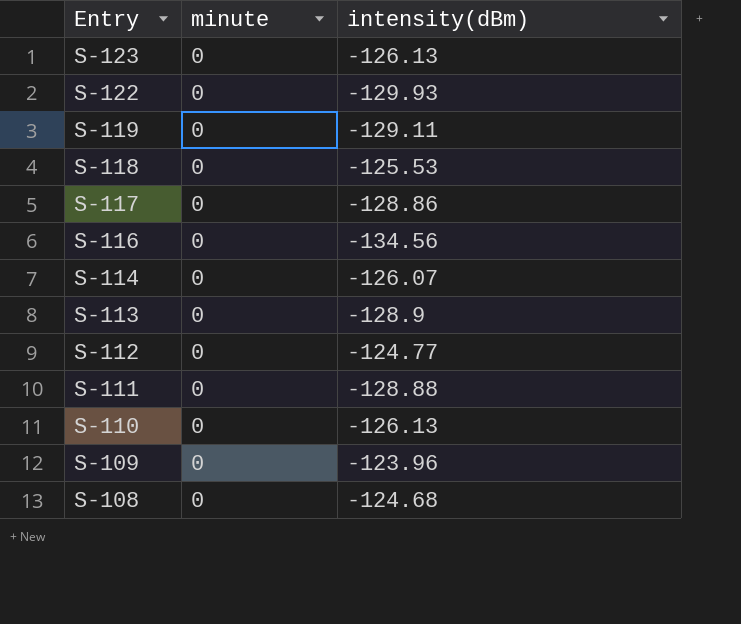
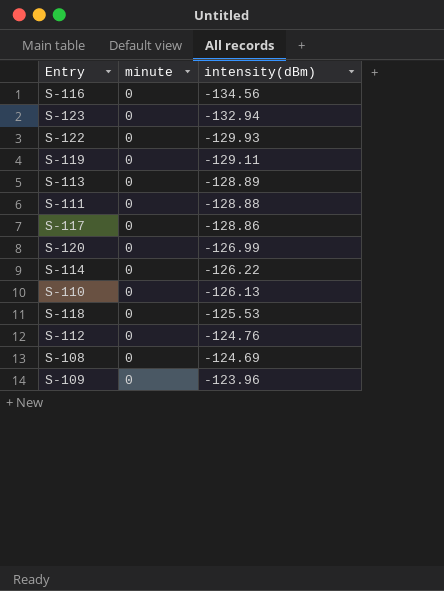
row order: Entry descending -> intensity(dBm) ascending
S-123 | intensity(dBm): -126.13 -> -132.94
S-113 | intensity(dBm): -128.9 -> -128.89
row S-120: none -> 0 | -126.99
S-114 | intensity(dBm): -126.07 -> -126.22
S-112 | intensity(dBm): -124.77 -> -124.76
S-108 | intensity(dBm): -124.68 -> -124.69

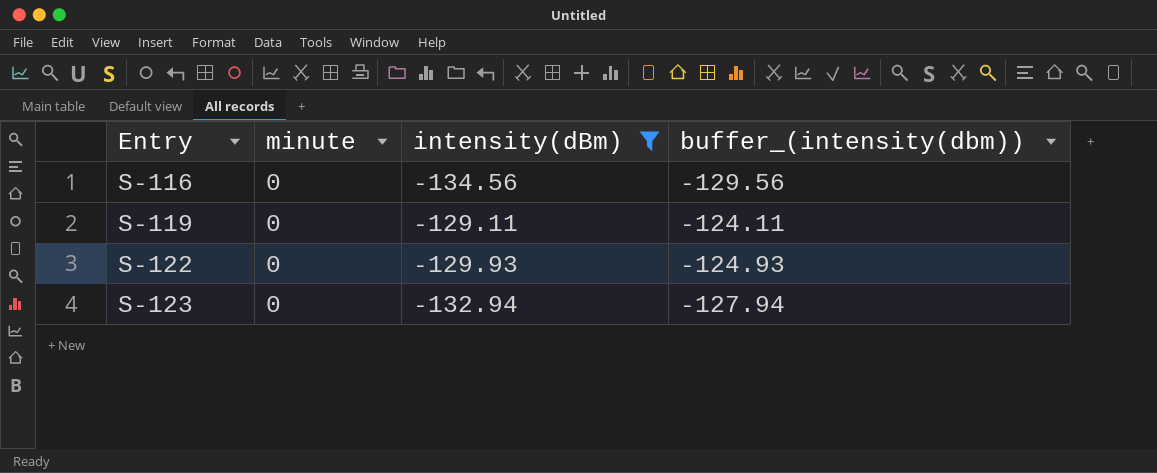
filter: none -> intensity(dBm) <= -129.11
row order: intensity(dBm) ascending -> Entry ascending
column buffer_(intensity(dbm)) | formula: none -> [intensity(dBm)] + 5

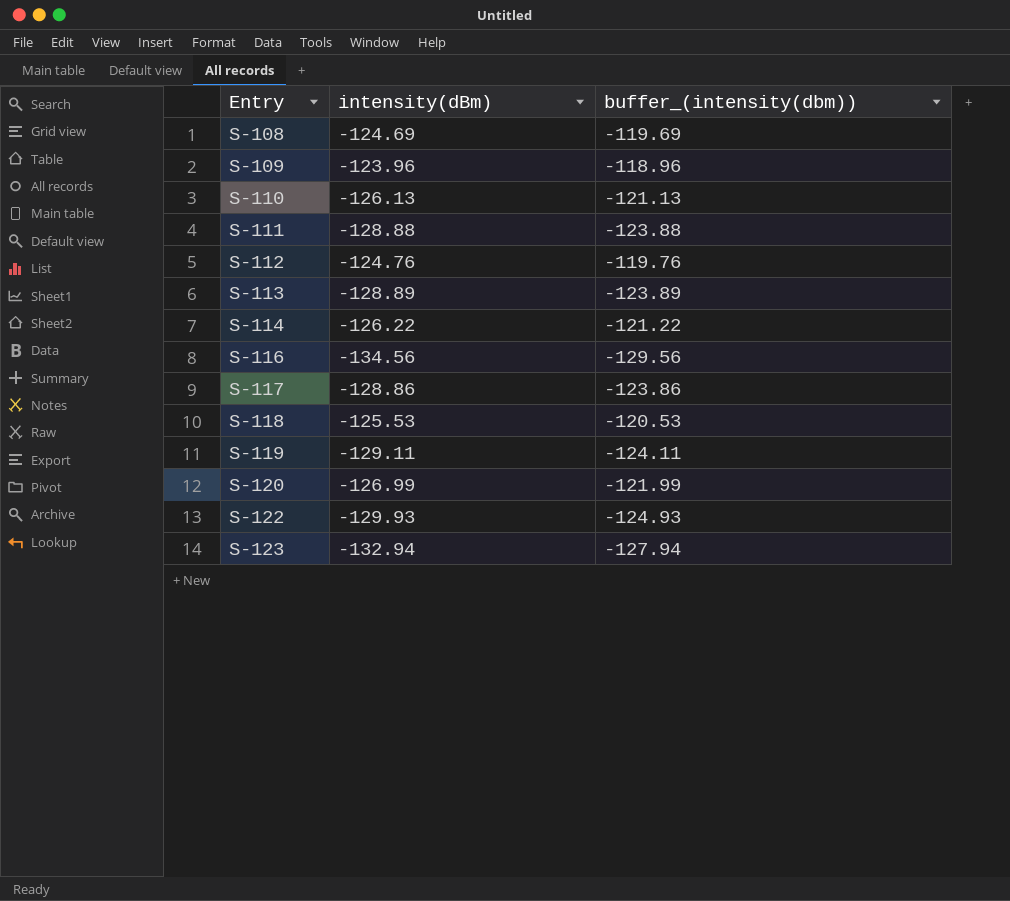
filter: intensity(dBm) <= -129.11 -> none
column minute | position: 2 -> none

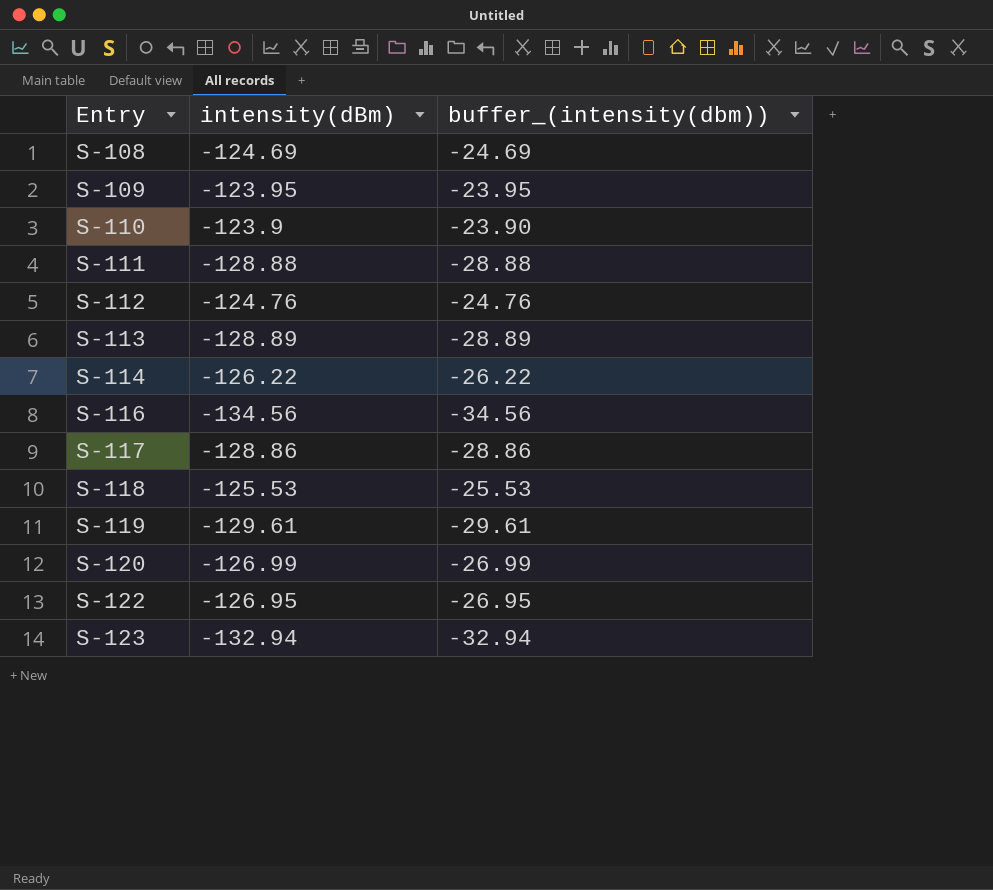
column buffer_(intensity(dbm)) | formula: [intensity(dBm)] + 5 -> [intensity(dBm)] + 100
S-109 | intensity(dBm): -123.96 -> -123.95
S-110 | intensity(dBm): -126.13 -> -123.9
S-119 | intensity(dBm): -129.11 -> -129.61
S-122 | intensity(dBm): -129.93 -> -126.95

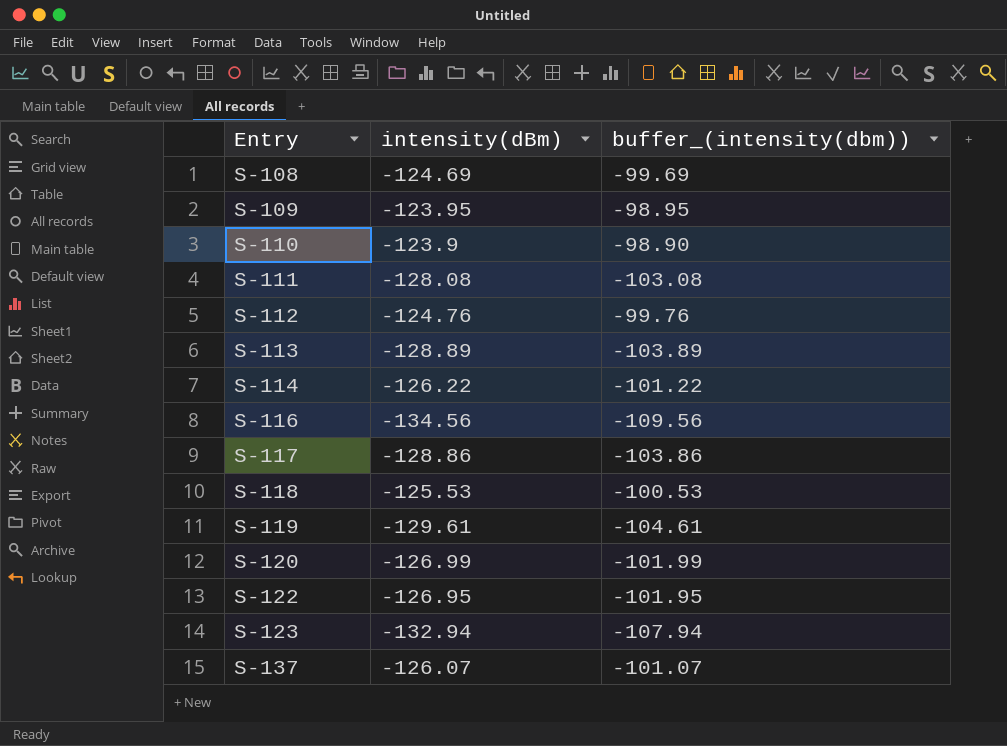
column buffer_(intensity(dbm)) | formula: [intensity(dBm)] + 100 -> [intensity(dBm)] + 25
S-111 | intensity(dBm): -128.88 -> -128.08
row S-137: none -> -126.07 | -101.07

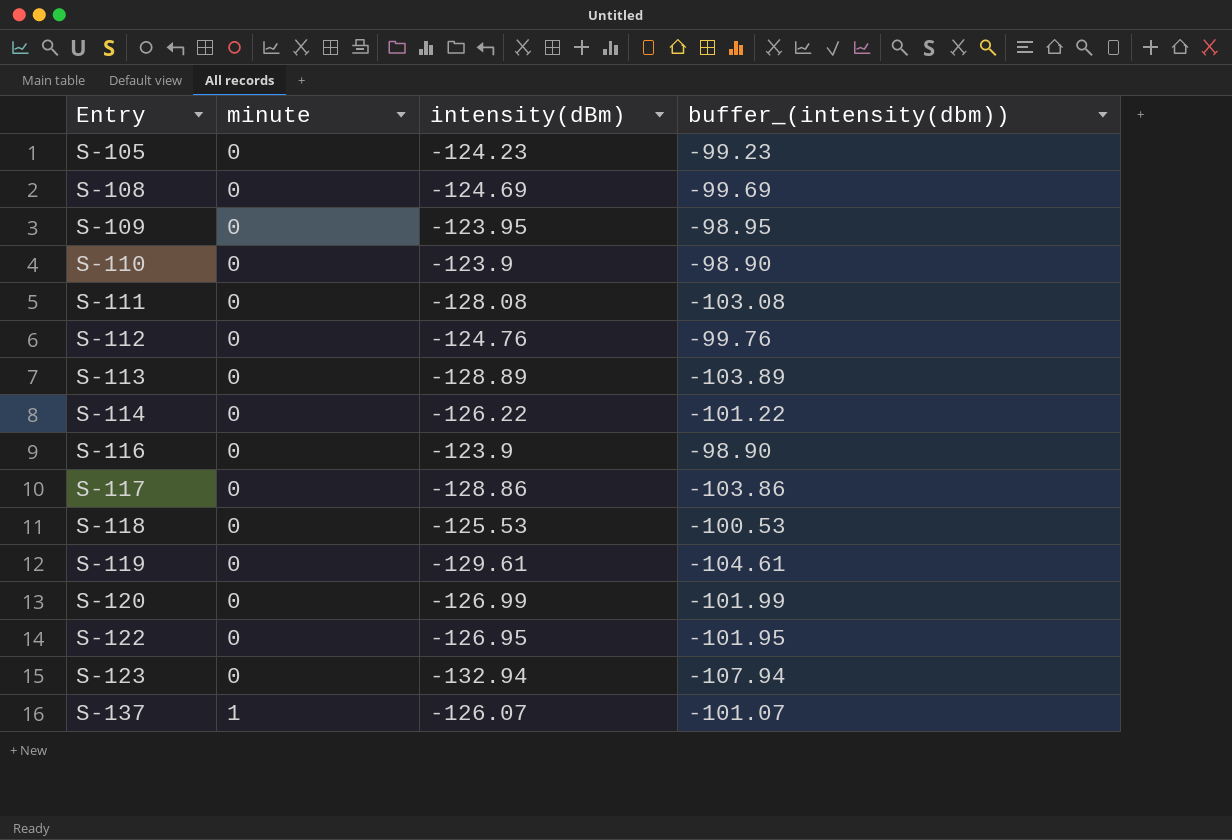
column minute | position: none -> 2
row S-105: none -> 0 | -124.23 | -99.23
S-116 | intensity(dBm): -134.56 -> -123.9
S-116 | buffer_(intensity(dbm)): -109.56 -> -98.90

